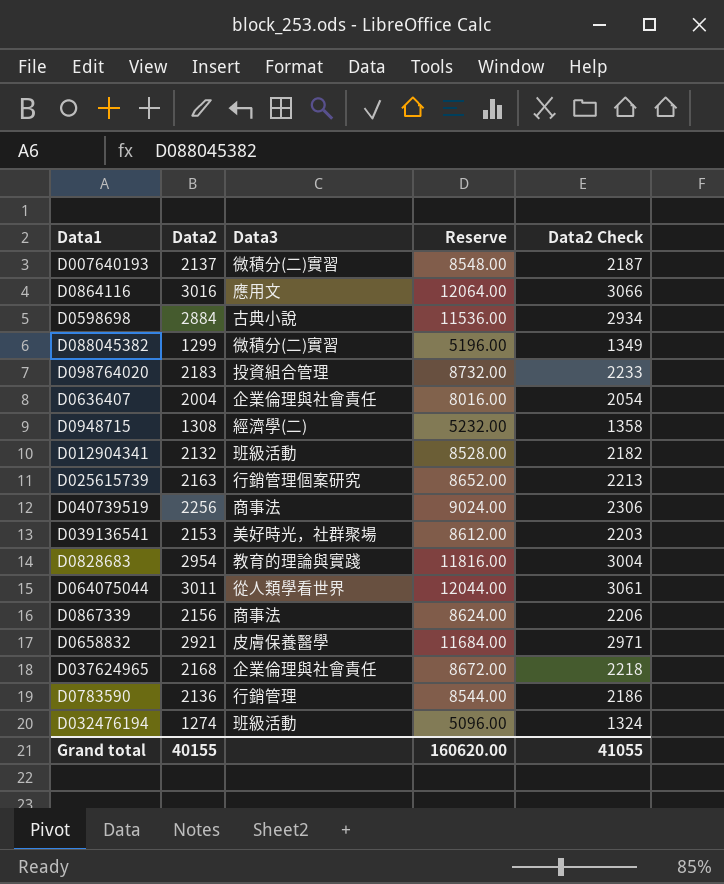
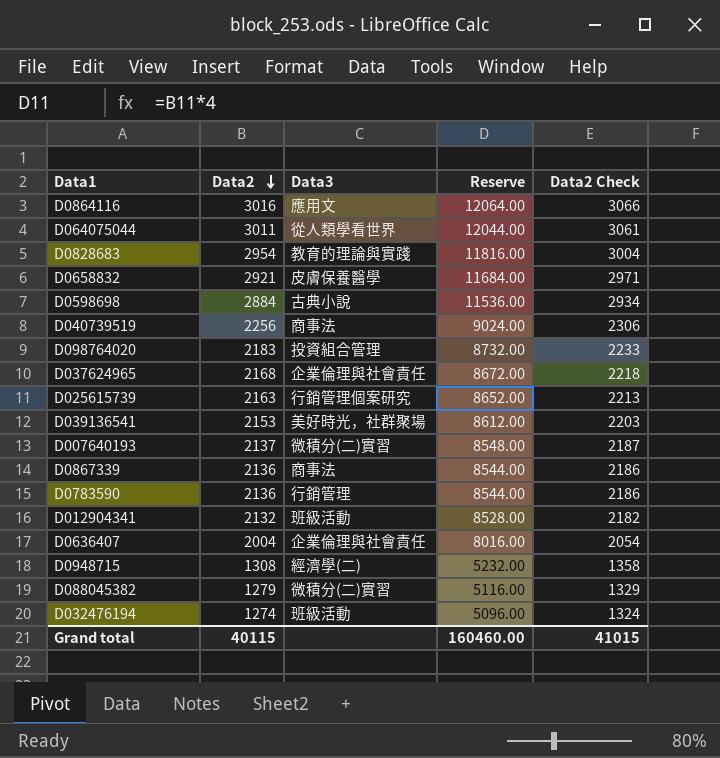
row order: none -> Data2 descending
D0867339 | Data2: 2156 -> 2136
D0867339 | Reserve: 8624.00 -> 8544.00
D0867339 | Data2 Check: 2206 -> 2186
D088045382 | Data2: 1299 -> 1279
D088045382 | Reserve: 5196.00 -> 5116.00
D088045382 | Data2 Check: 1349 -> 1329
Grand total | Data2: 40155 -> 40115
Grand total | Reserve: 160620.00 -> 160460.00
Grand total | Data2 Check: 41055 -> 41015

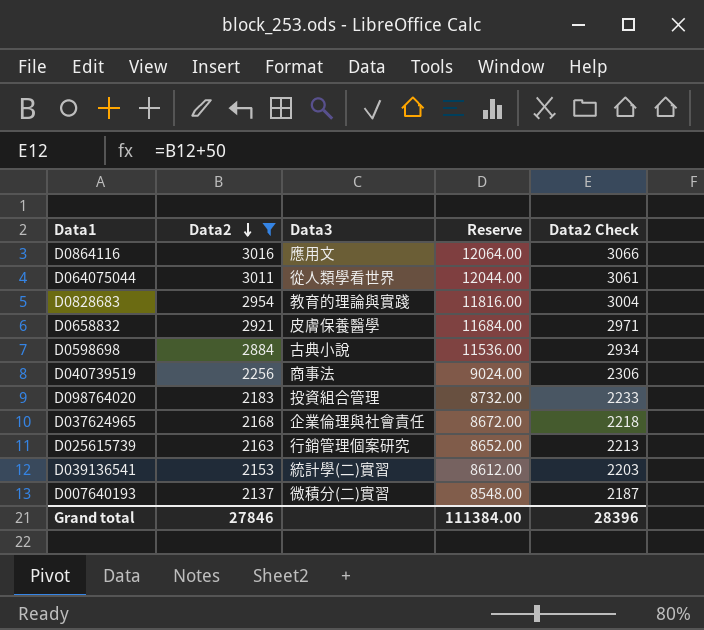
filter: none -> Data2 >= 2137
D039136541 | Data3: 美好時光，社群聚場 -> 統計學(二)實習
Grand total | Data2: 40115 -> 27846
Grand total | Reserve: 160460.00 -> 111384.00
Grand total | Data2 Check: 41015 -> 28396

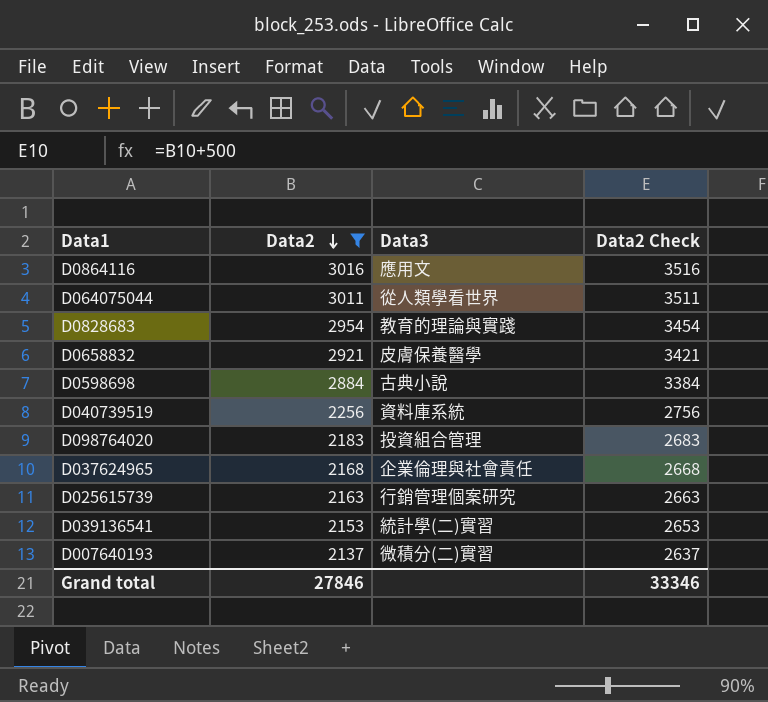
column Reserve | formula: [Data2] * 4 -> none
column Data2 Check | formula: [Data2] + 50 -> [Data2] + 500
D040739519 | Data3: 商事法 -> 資料庫系統
Grand total | Data2 Check: 28396 -> 33346

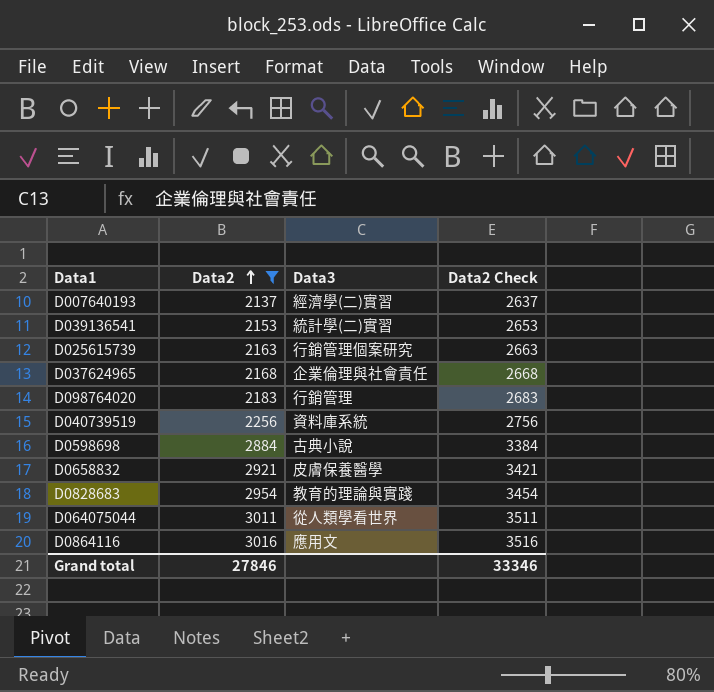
row order: Data2 descending -> Data2 ascending
D007640193 | Data3: 微積分(二)實習 -> 經濟學(二)實習
D098764020 | Data3: 投資組合管理 -> 行銷管理

